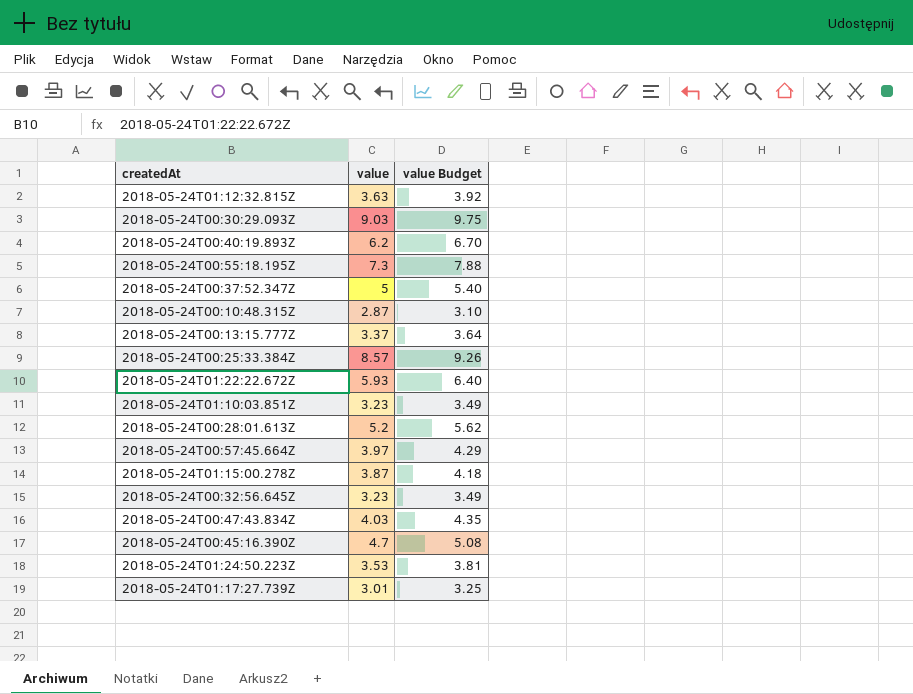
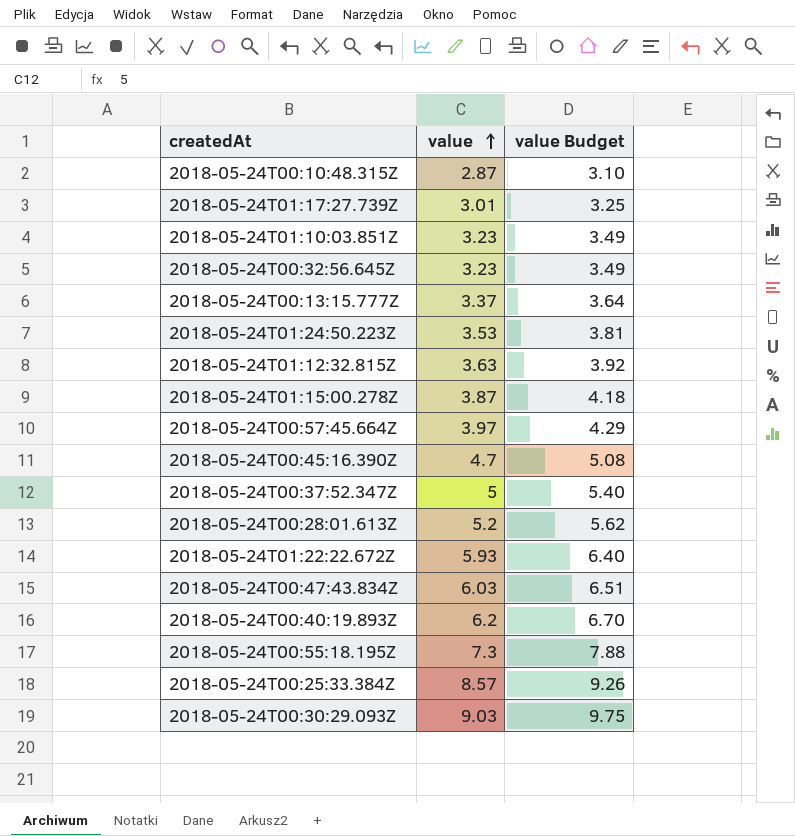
row order: none -> value ascending
2018-05-24T00:47:43.834Z | value: 4.03 -> 6.03
2018-05-24T00:47:43.834Z | value Budget: 4.35 -> 6.51

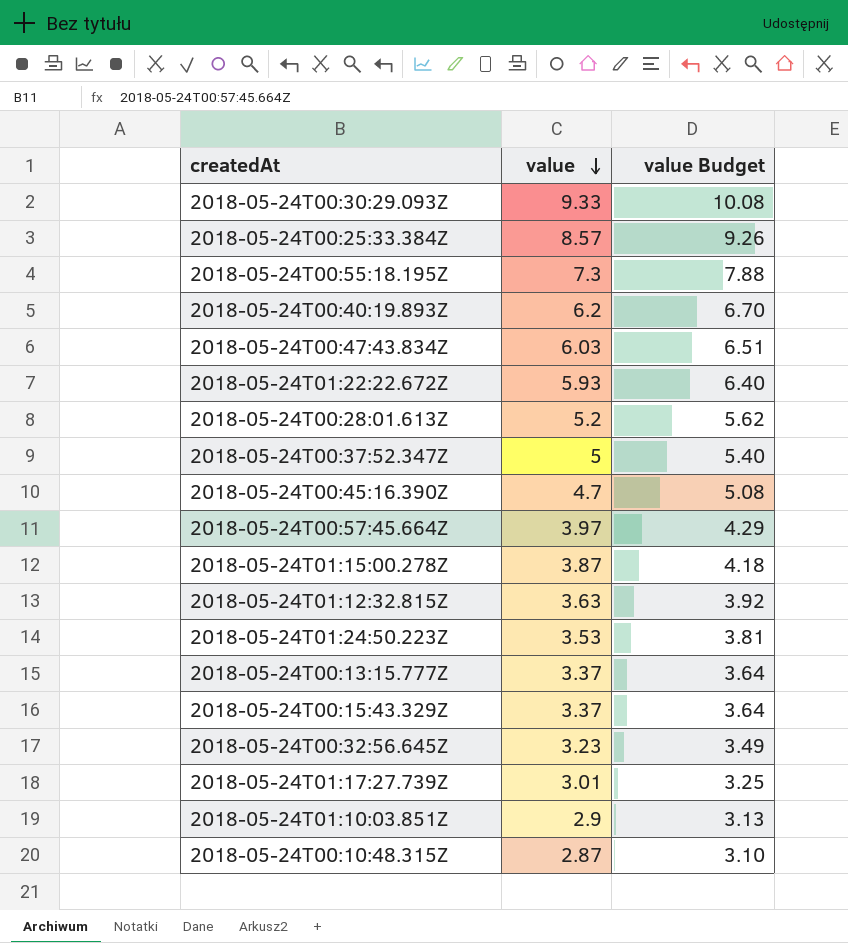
row order: value ascending -> value descending
2018-05-24T00:30:29.093Z | value: 9.03 -> 9.33
2018-05-24T00:30:29.093Z | value Budget: 9.75 -> 10.08
row 2018-05-24T00:15:43.329Z: none -> 3.37 | 3.64
2018-05-24T01:10:03.851Z | value: 3.23 -> 2.9
2018-05-24T01:10:03.851Z | value Budget: 3.49 -> 3.13

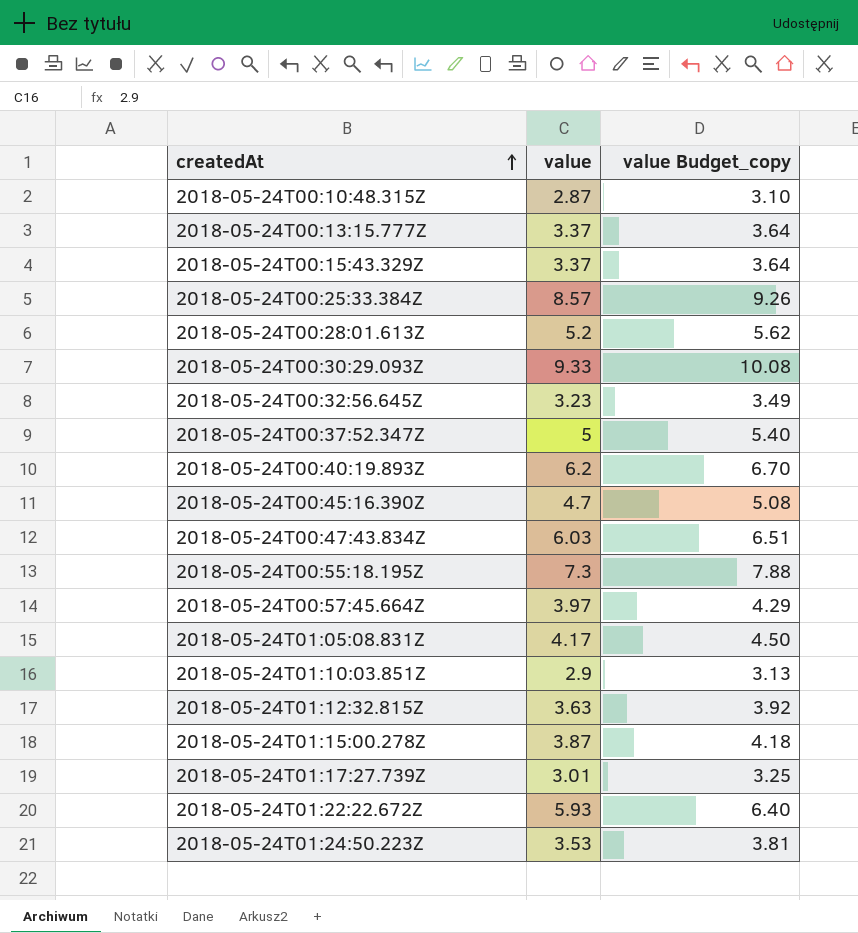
row order: value descending -> createdAt ascending
column name: value Budget -> value Budget_copy
row 2018-05-24T01:05:08.831Z: none -> 4.17 | 4.50

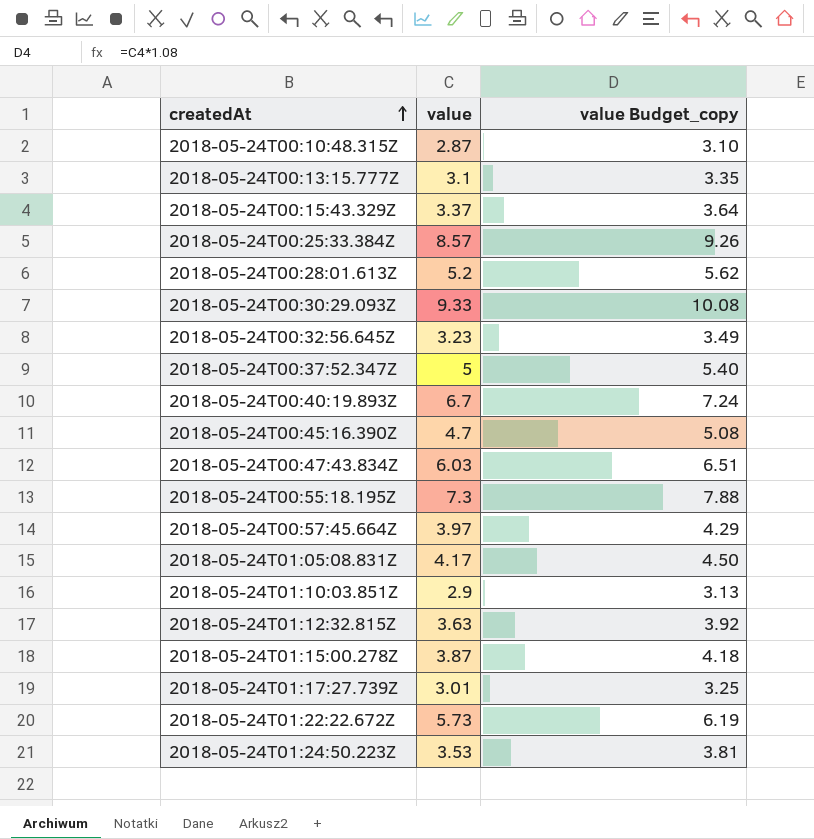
2018-05-24T00:13:15.777Z | value: 3.37 -> 3.1
2018-05-24T00:13:15.777Z | value Budget_copy: 3.64 -> 3.35
2018-05-24T00:40:19.893Z | value: 6.2 -> 6.7
2018-05-24T00:40:19.893Z | value Budget_copy: 6.70 -> 7.24
2018-05-24T01:22:22.672Z | value: 5.93 -> 5.73
2018-05-24T01:22:22.672Z | value Budget_copy: 6.40 -> 6.19

